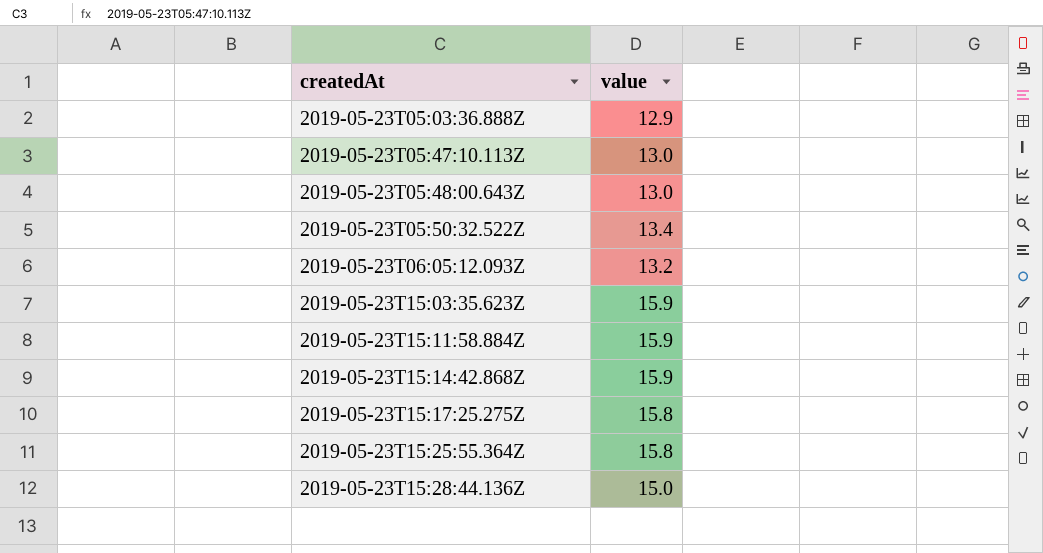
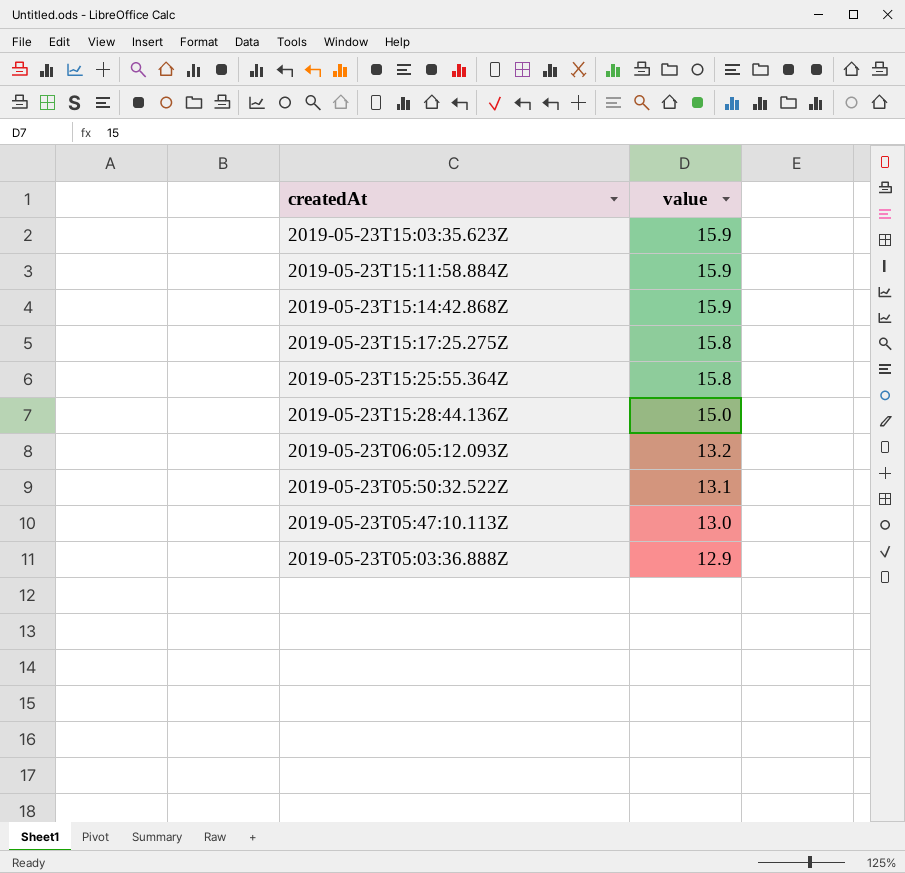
row order: createdAt ascending -> value descending
row 2019-05-23T05:48:00.643Z: 13.0 -> none
2019-05-23T05:50:32.522Z | value: 13.4 -> 13.1

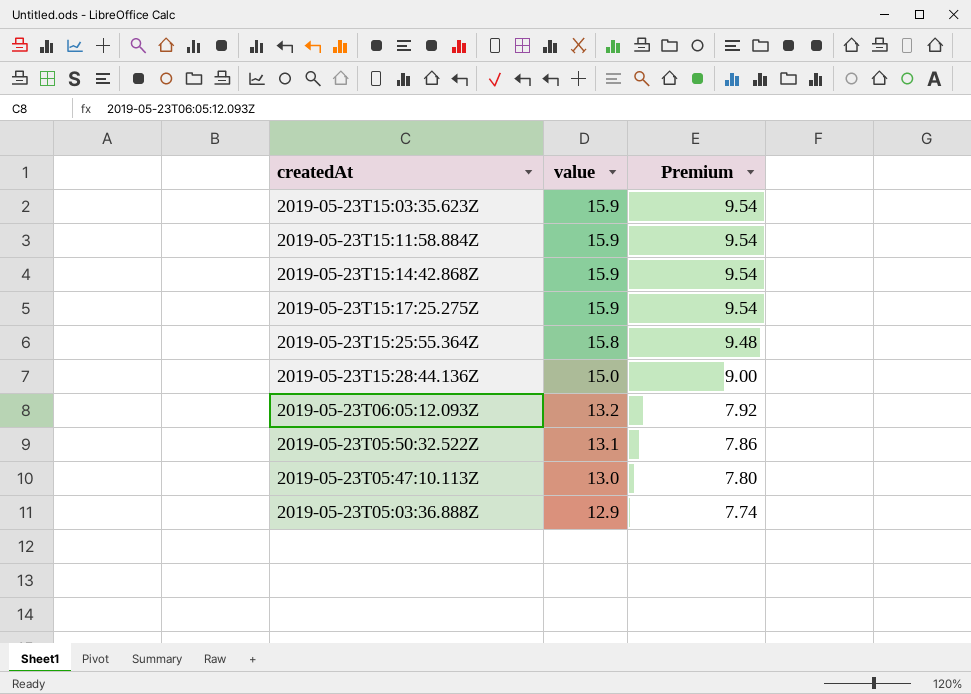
column Premium | formula: none -> [value] * 0.6
2019-05-23T15:17:25.275Z | value: 15.8 -> 15.9

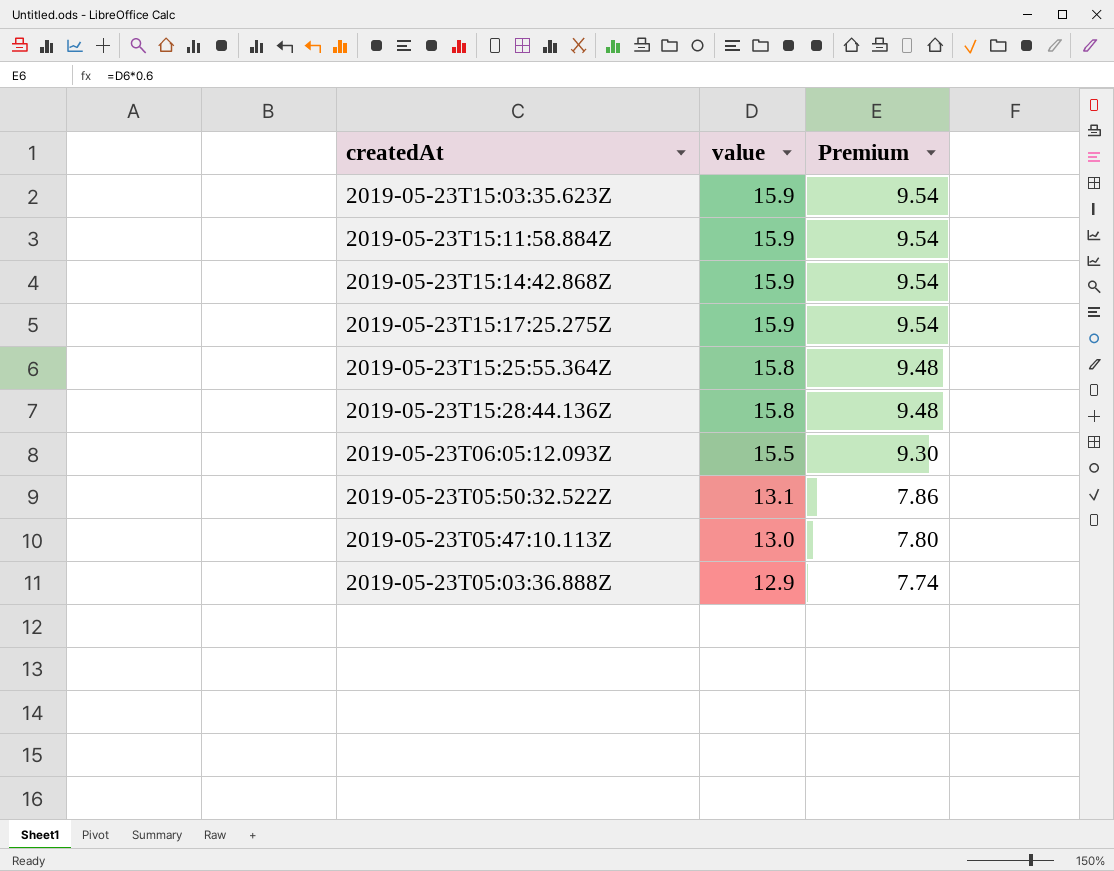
2019-05-23T15:28:44.136Z | value: 15.0 -> 15.8
2019-05-23T15:28:44.136Z | Premium: 9.00 -> 9.48
2019-05-23T06:05:12.093Z | value: 13.2 -> 15.5
2019-05-23T06:05:12.093Z | Premium: 7.92 -> 9.30

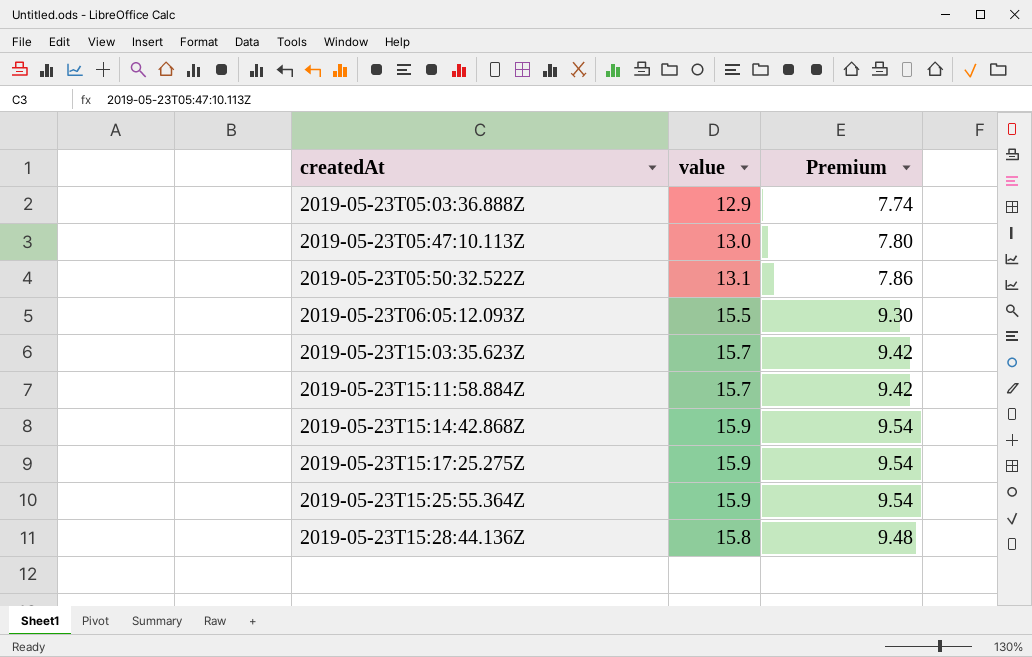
row order: value descending -> createdAt ascending
2019-05-23T15:03:35.623Z | value: 15.9 -> 15.7
2019-05-23T15:03:35.623Z | Premium: 9.54 -> 9.42
2019-05-23T15:11:58.884Z | value: 15.9 -> 15.7
2019-05-23T15:11:58.884Z | Premium: 9.54 -> 9.42
2019-05-23T15:25:55.364Z | value: 15.8 -> 15.9
2019-05-23T15:25:55.364Z | Premium: 9.48 -> 9.54

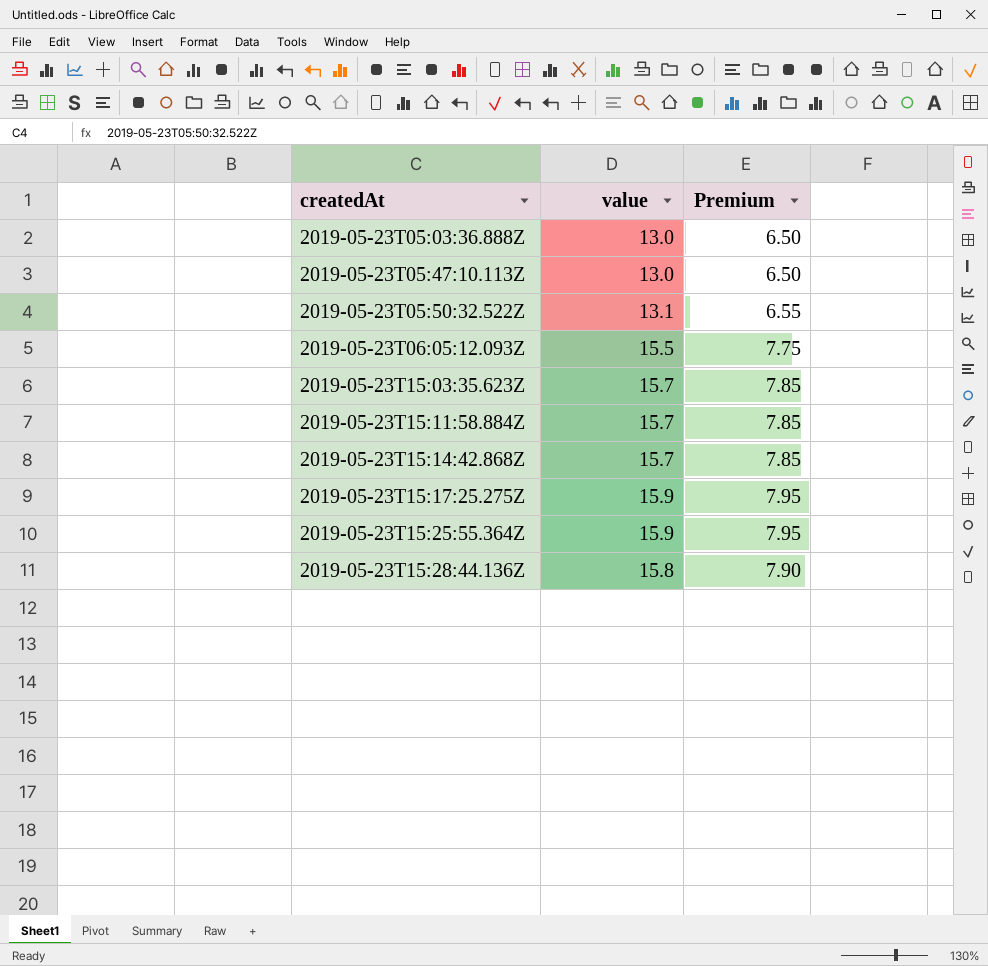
column Premium | formula: [value] * 0.6 -> [value] * 0.5
2019-05-23T05:03:36.888Z | value: 12.9 -> 13.0
2019-05-23T15:14:42.868Z | value: 15.9 -> 15.7

